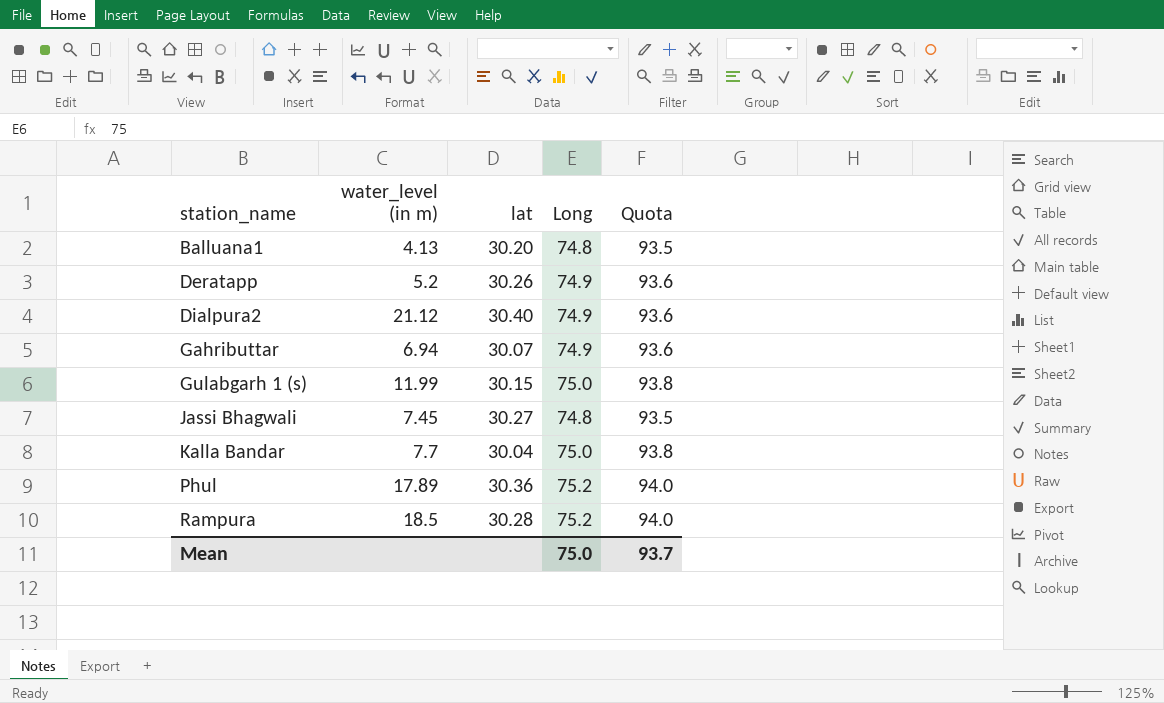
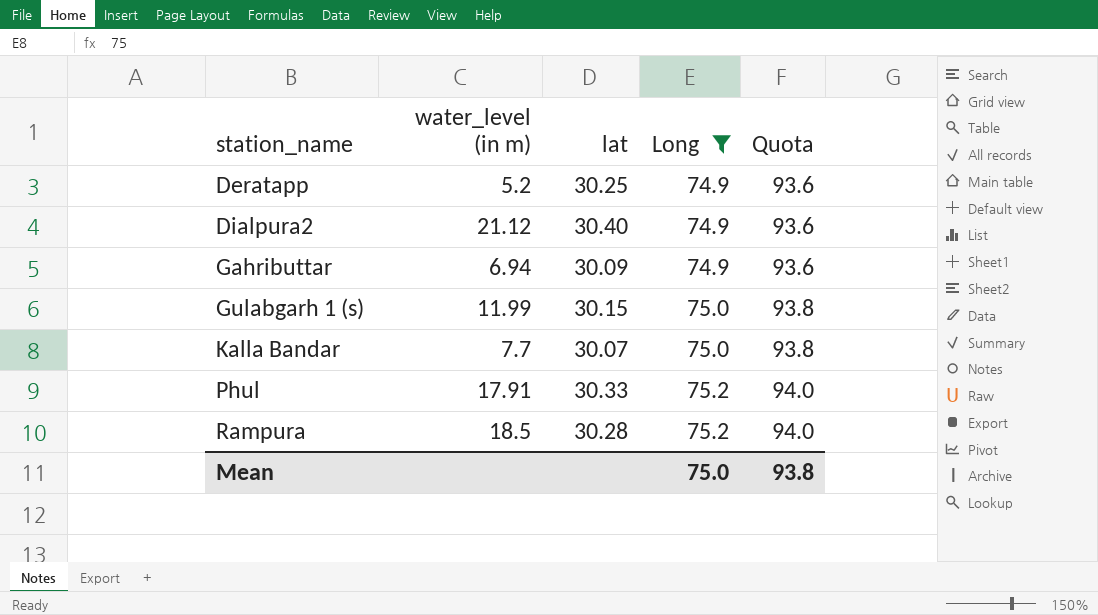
filter: none -> Long != 74.8
Deratapp | lat: 30.26 -> 30.25
Gahributtar | lat: 30.07 -> 30.09
Kalla Bandar | lat: 30.04 -> 30.07
Phul | water_level (in m): 17.89 -> 17.91
Phul | lat: 30.36 -> 30.33
Mean | Quota: 93.7 -> 93.8

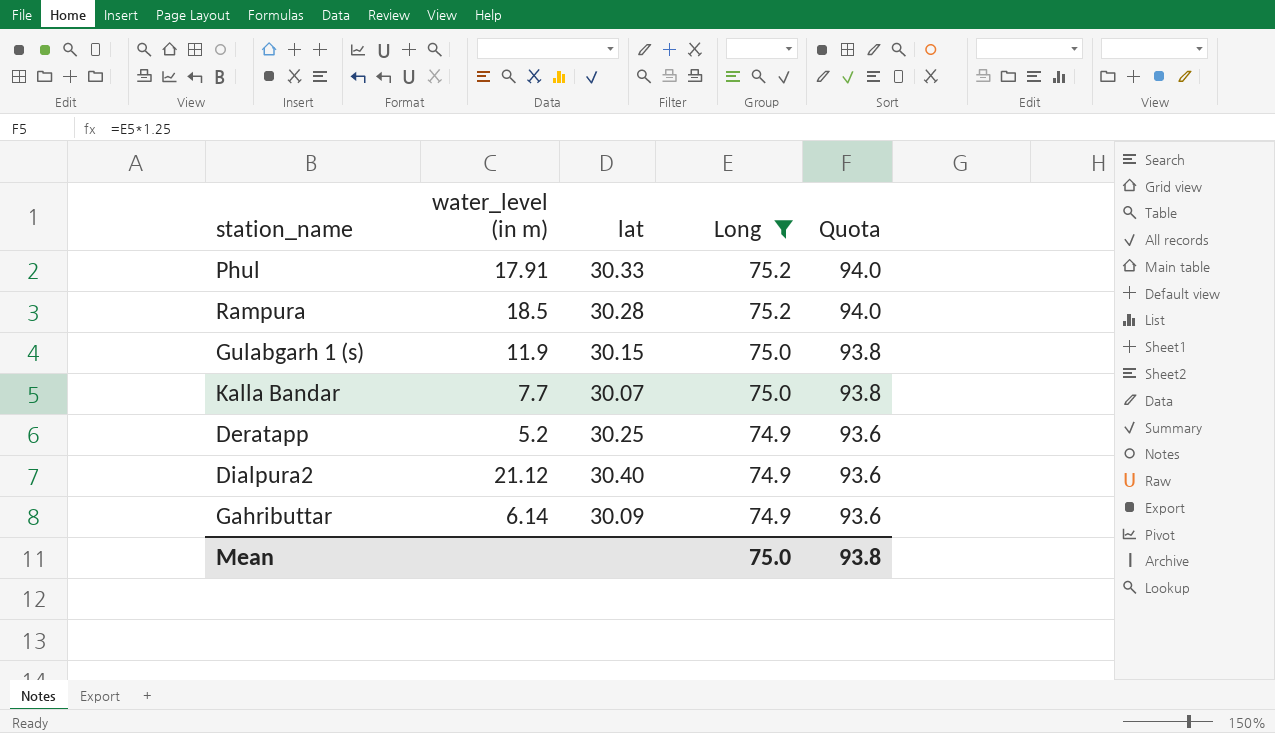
row order: station_name ascending -> Long descending
Gulabgarh 1 (s) | water_level (in m): 11.99 -> 11.9
Gahributtar | water_level (in m): 6.94 -> 6.14

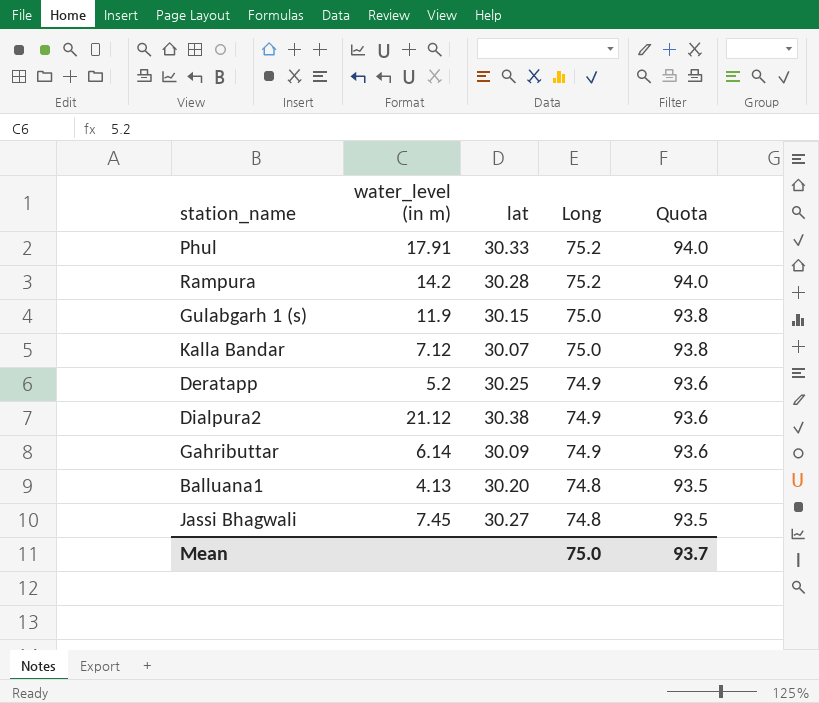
filter: Long != 74.8 -> none
Rampura | water_level (in m): 18.5 -> 14.2
Kalla Bandar | water_level (in m): 7.7 -> 7.12
Dialpura2 | lat: 30.40 -> 30.38
Mean | Quota: 93.8 -> 93.7

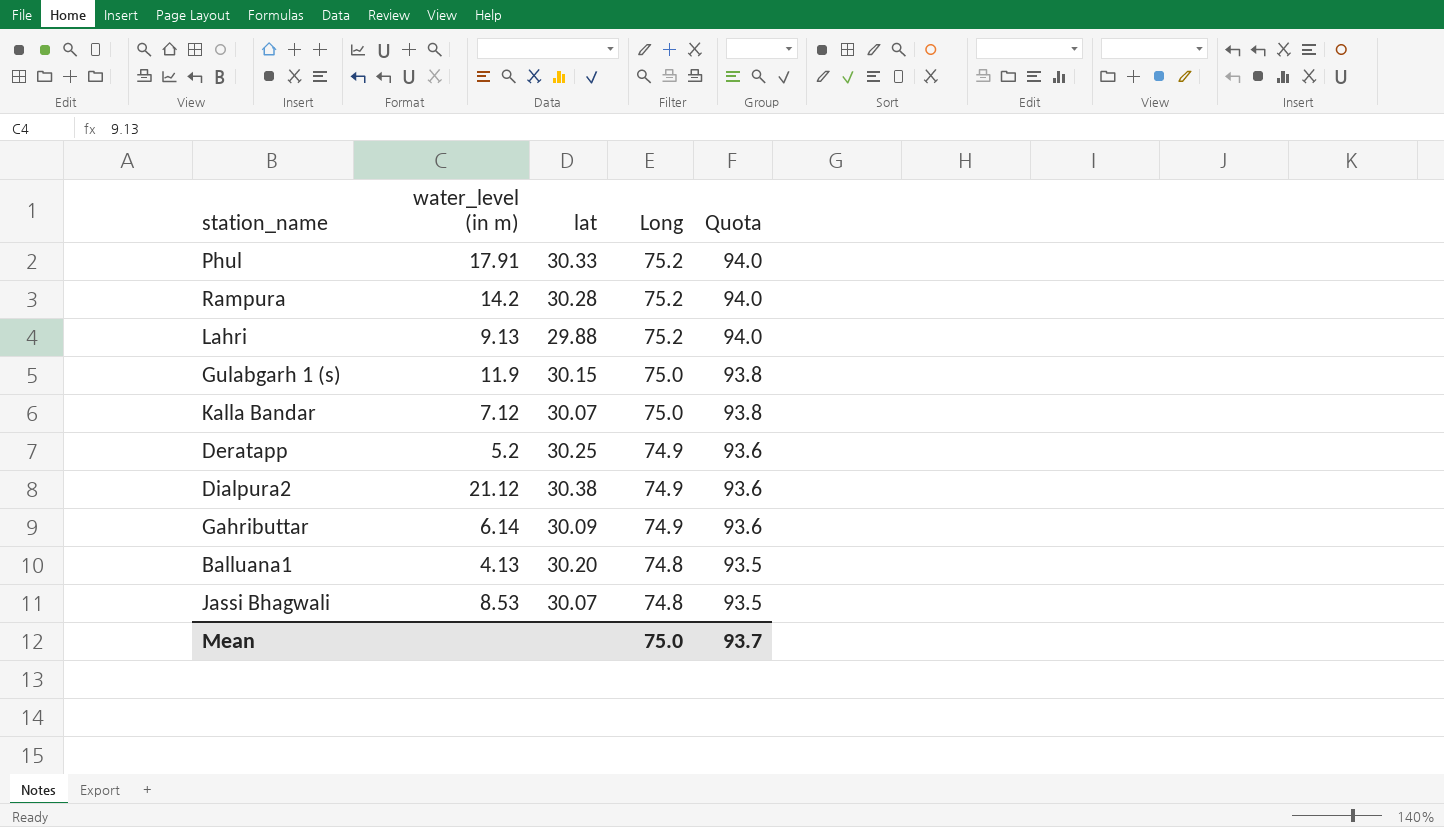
row Lahri: none -> 9.13 | 29.88 | 75.2 | 94.0
Jassi Bhagwali | water_level (in m): 7.45 -> 8.53
Jassi Bhagwali | lat: 30.27 -> 30.07

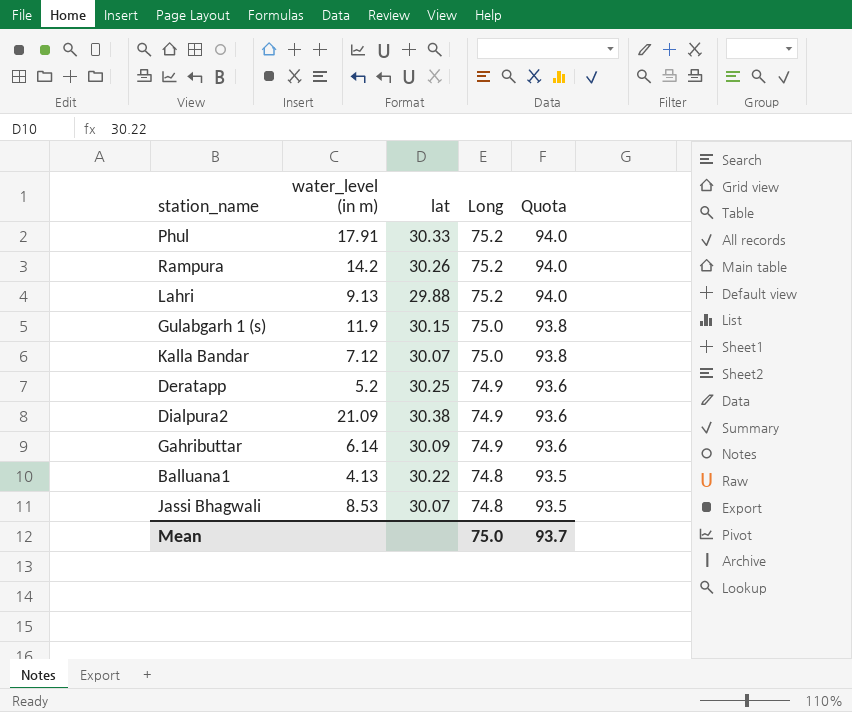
Rampura | lat: 30.28 -> 30.26
Dialpura2 | water_level (in m): 21.12 -> 21.09
Balluana1 | lat: 30.20 -> 30.22

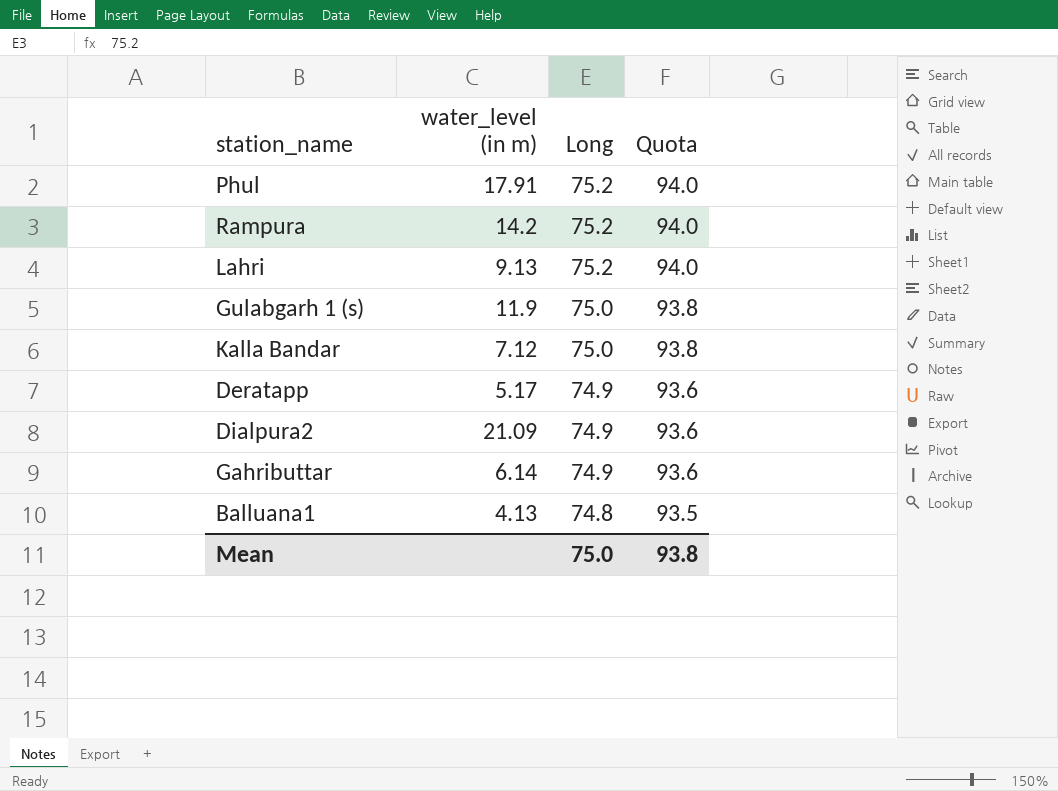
column lat | position: 3 -> none
row Jassi Bhagwali: 8.53 | 30.07 | 74.8 | 93.5 -> none
Deratapp | water_level (in m): 5.2 -> 5.17
Mean | Quota: 93.7 -> 93.8

